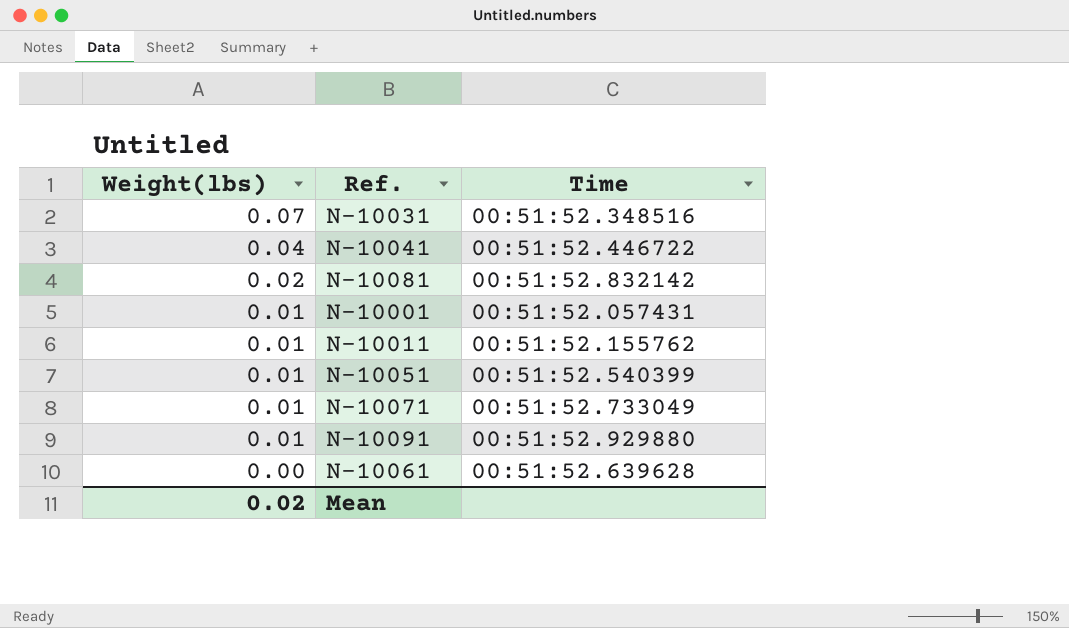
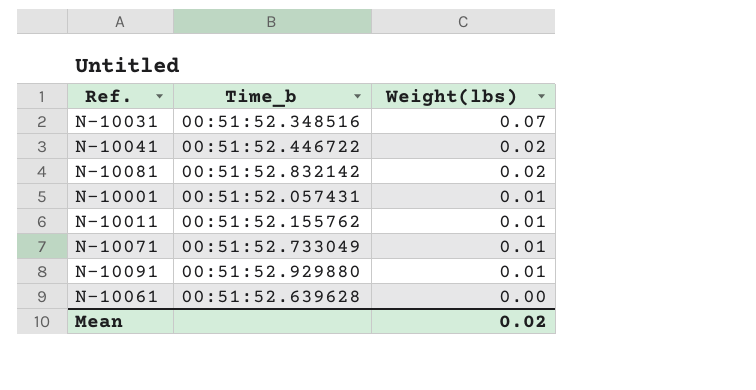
column name: Time -> Time_b
column Weight(lbs) | position: 1 -> 3
row N-10051: 0.01 | 00:51:52.540399 -> none
N-10041 | Weight(lbs): 0.04 -> 0.02

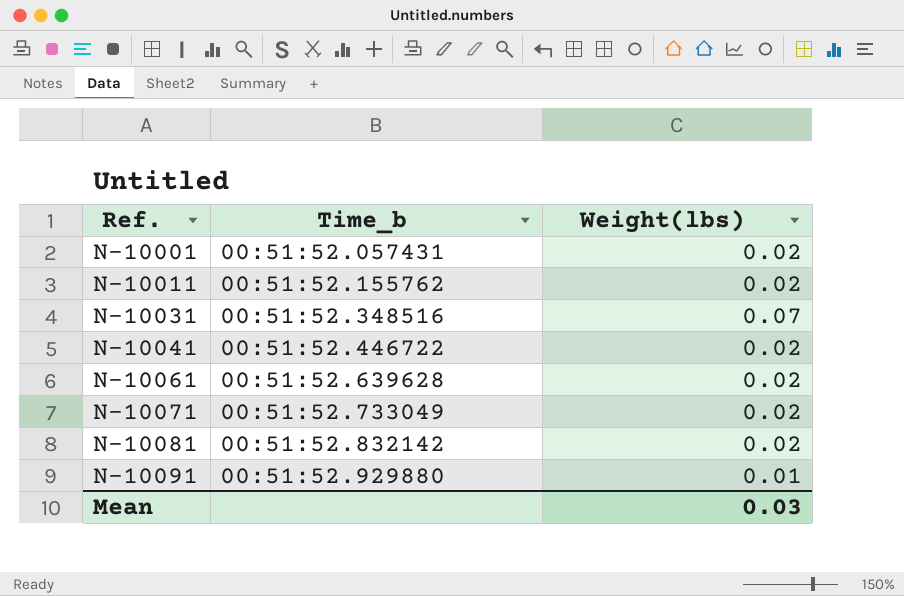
row order: Weight(lbs) descending -> Ref. ascending
N-10001 | Weight(lbs): 0.01 -> 0.02
N-10011 | Weight(lbs): 0.01 -> 0.02
N-10061 | Weight(lbs): 0.00 -> 0.02
N-10071 | Weight(lbs): 0.01 -> 0.02
Mean | Weight(lbs): 0.02 -> 0.03

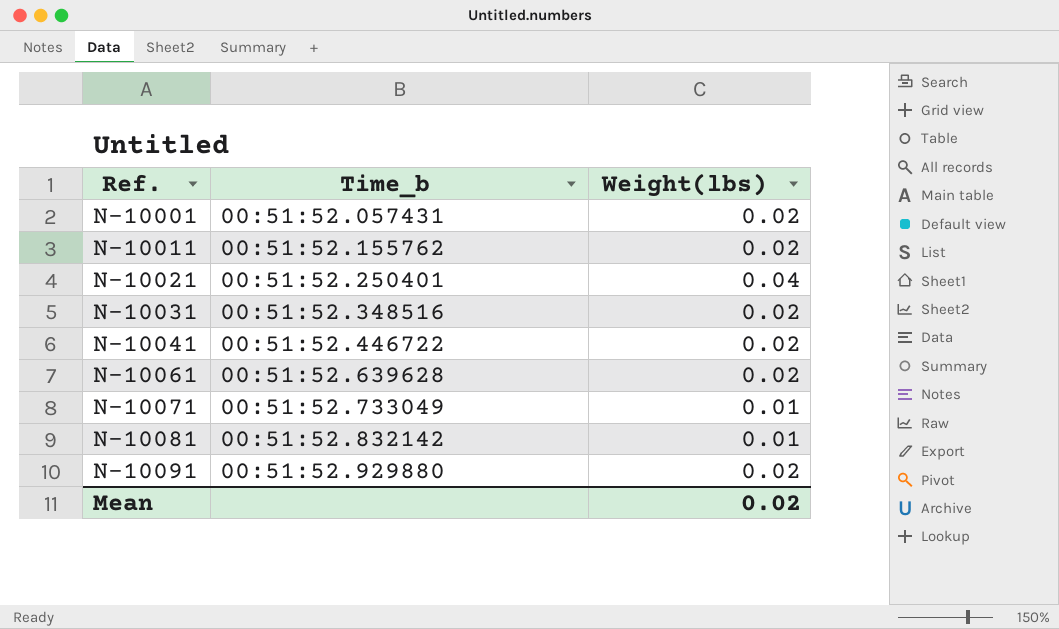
row N-10021: none -> 00:51:52.250401 | 0.04
N-10031 | Weight(lbs): 0.07 -> 0.02
N-10071 | Weight(lbs): 0.02 -> 0.01
N-10081 | Weight(lbs): 0.02 -> 0.01
N-10091 | Weight(lbs): 0.01 -> 0.02
Mean | Weight(lbs): 0.03 -> 0.02

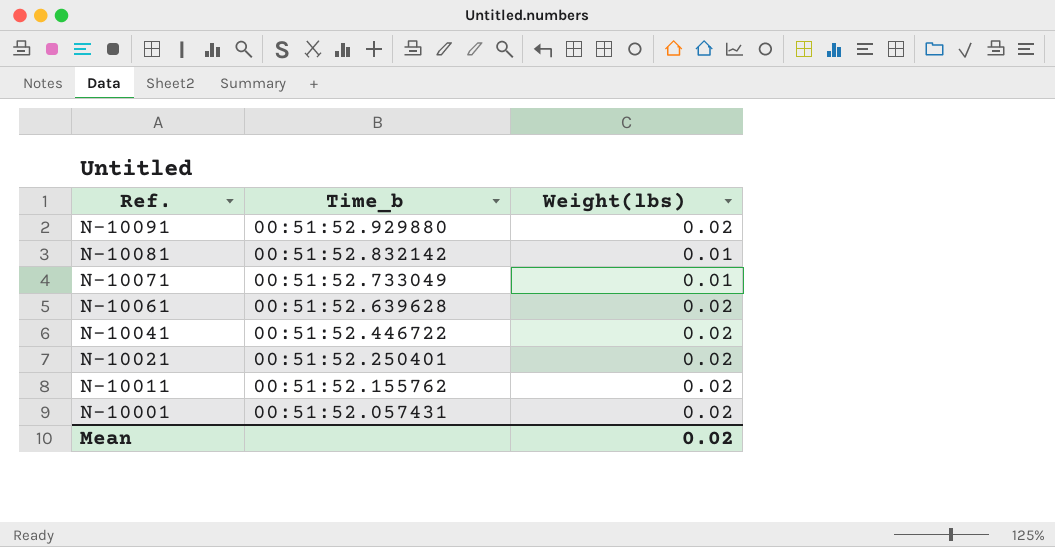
row order: Ref. ascending -> Ref. descending
row N-10031: 00:51:52.348516 | 0.02 -> none
N-10021 | Weight(lbs): 0.04 -> 0.02

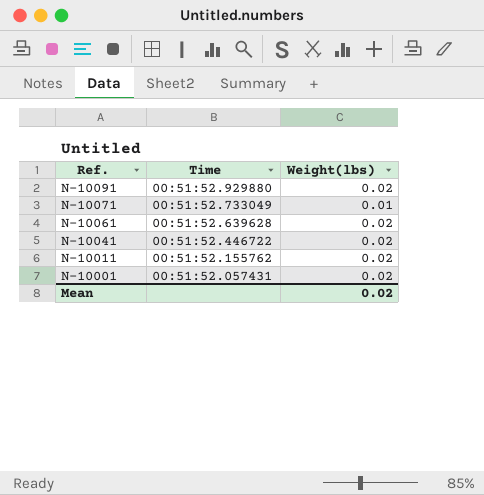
column name: Time_b -> Time
row N-10081: 00:51:52.832142 | 0.01 -> none
row N-10021: 00:51:52.250401 | 0.02 -> none

